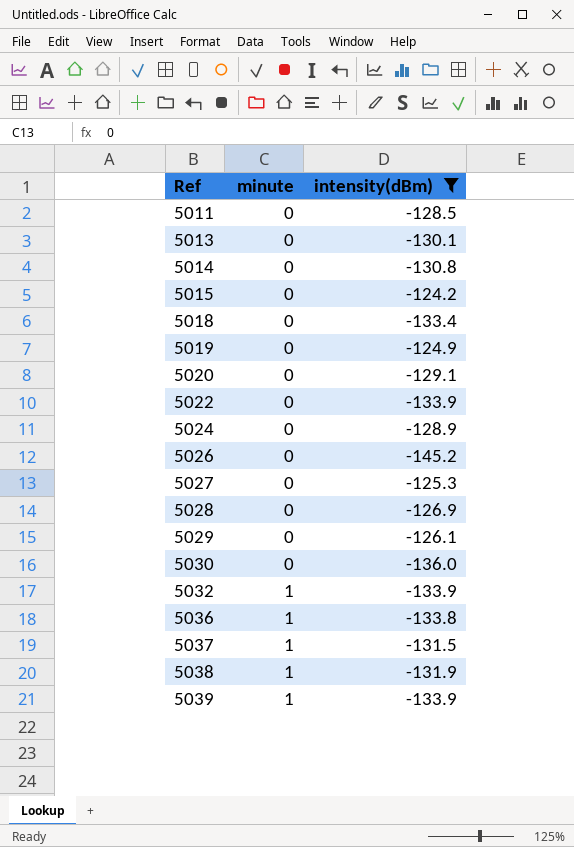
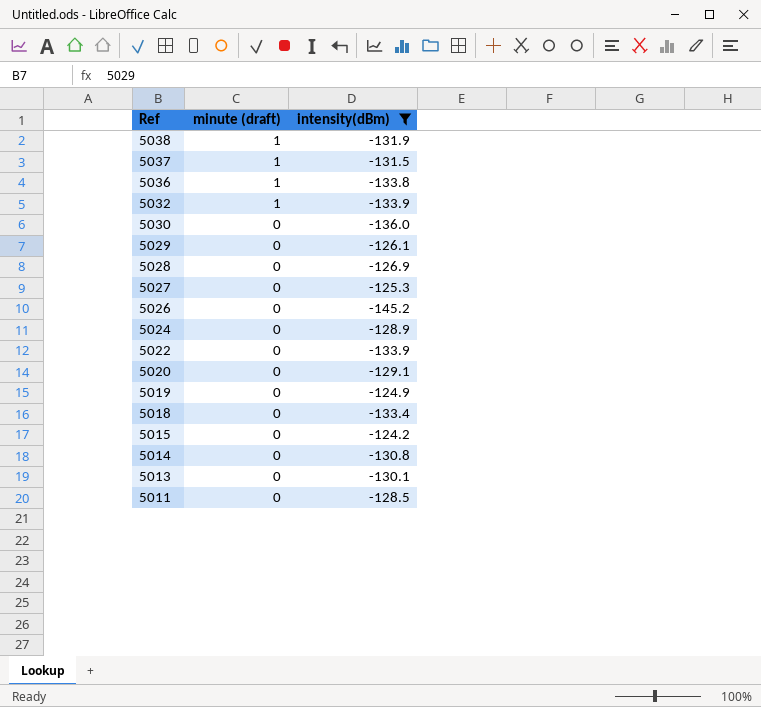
row order: Ref ascending -> Ref descending
column name: minute -> minute (draft)
row 5039: 1 | -133.9 -> none

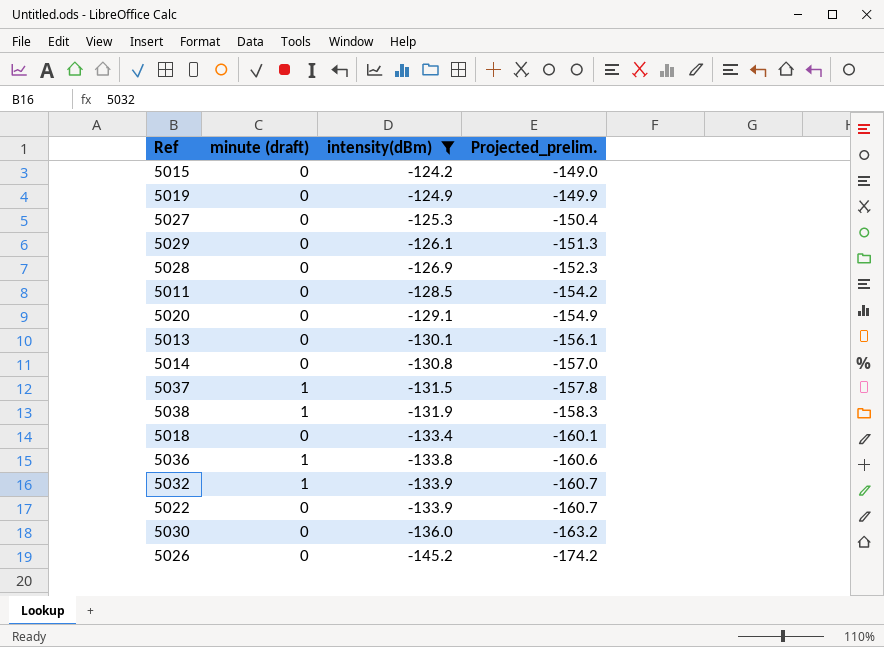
row order: Ref descending -> intensity(dBm) descending
column Projected_prelim. | formula: none -> [intensity(dBm)] * 1.2
row 5024: 0 | -128.9 -> none

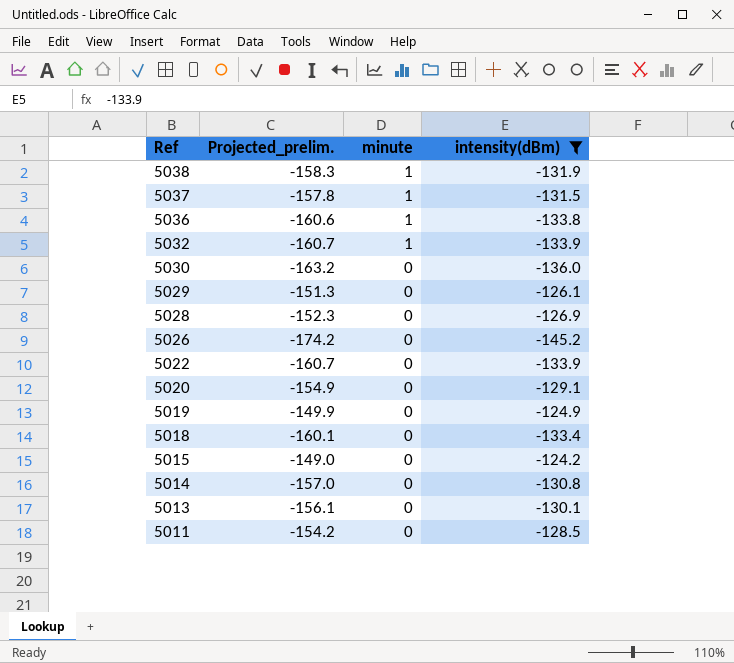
row order: intensity(dBm) descending -> Ref descending
column Projected_prelim. | position: 4 -> 2
column name: minute (draft) -> minute
row 5027: 0 | -125.3 | -150.4 -> none

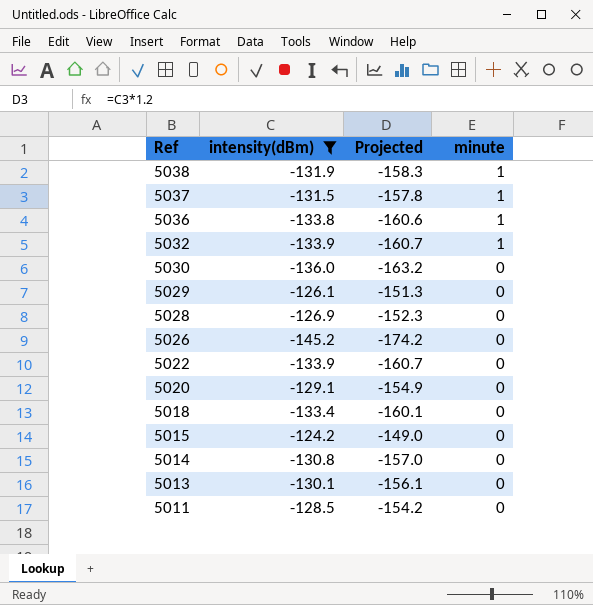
column intensity(dBm) | position: 4 -> 2
column name: Projected_prelim. -> Projected
row 5019: -149.9 | 0 | -124.9 -> none

